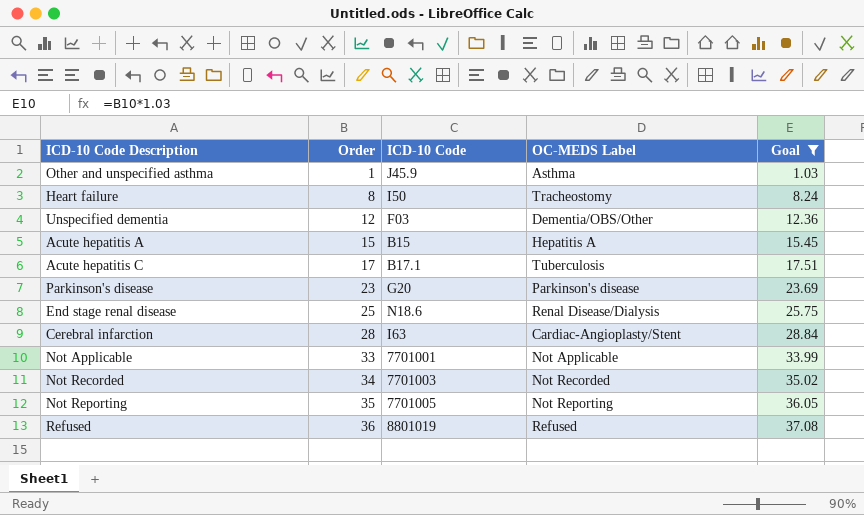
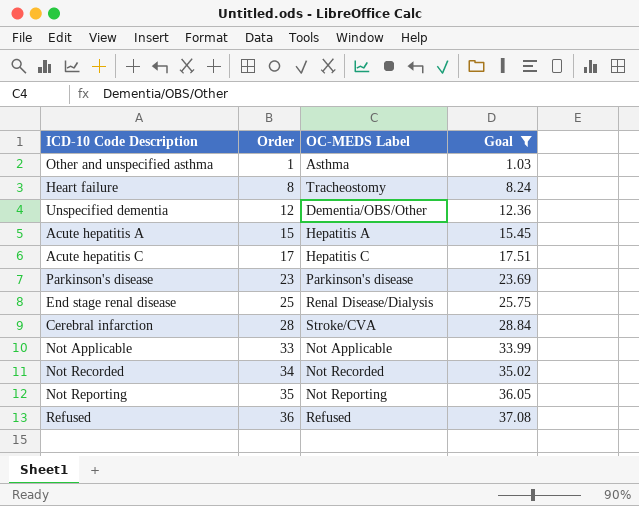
column ICD-10 Code | position: 3 -> none
Acute hepatitis C | OC-MEDS Label: Tuberculosis -> Hepatitis C
Cerebral infarction | OC-MEDS Label: Cardiac-Angioplasty/Stent -> Stroke/CVA

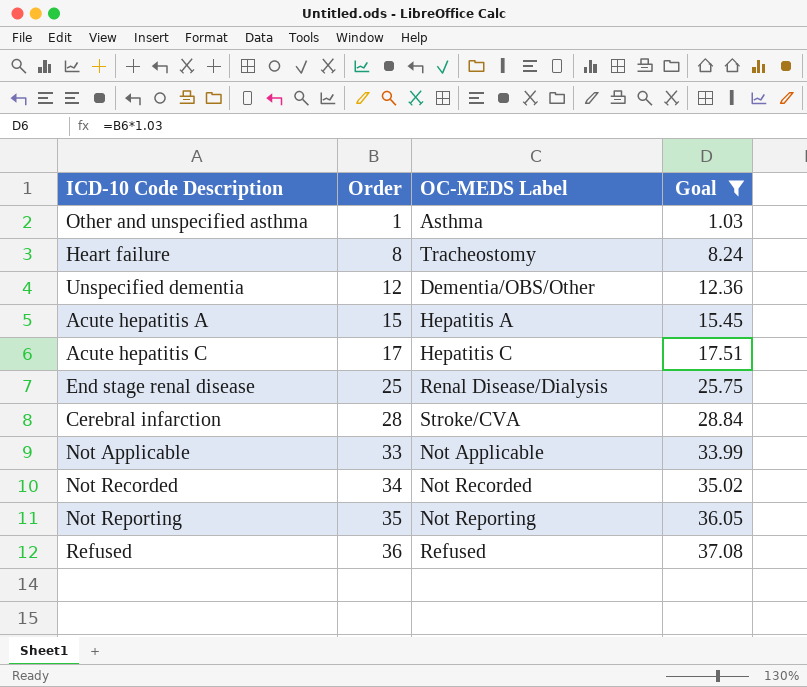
row Parkinson's disease: 23 | Parkinson's disease | 23.69 -> none

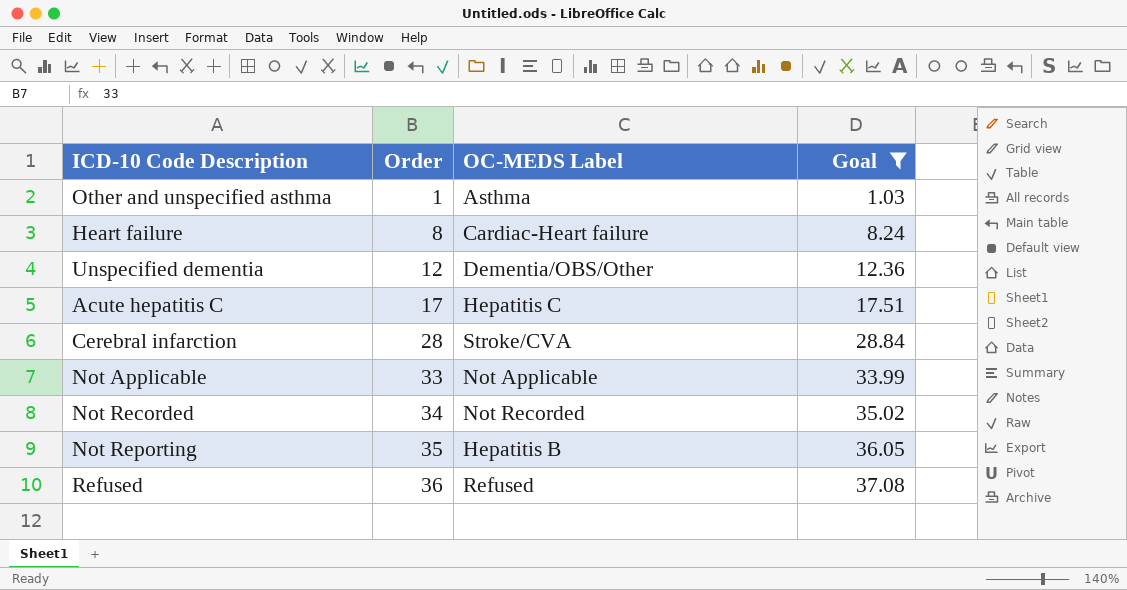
row Acute hepatitis A: 15 | Hepatitis A | 15.45 -> none
row End stage renal disease: 25 | Renal Disease/Dialysis | 25.75 -> none
Heart failure | OC-MEDS Label: Tracheostomy -> Cardiac-Heart failure
Not Reporting | OC-MEDS Label: Not Reporting -> Hepatitis B

